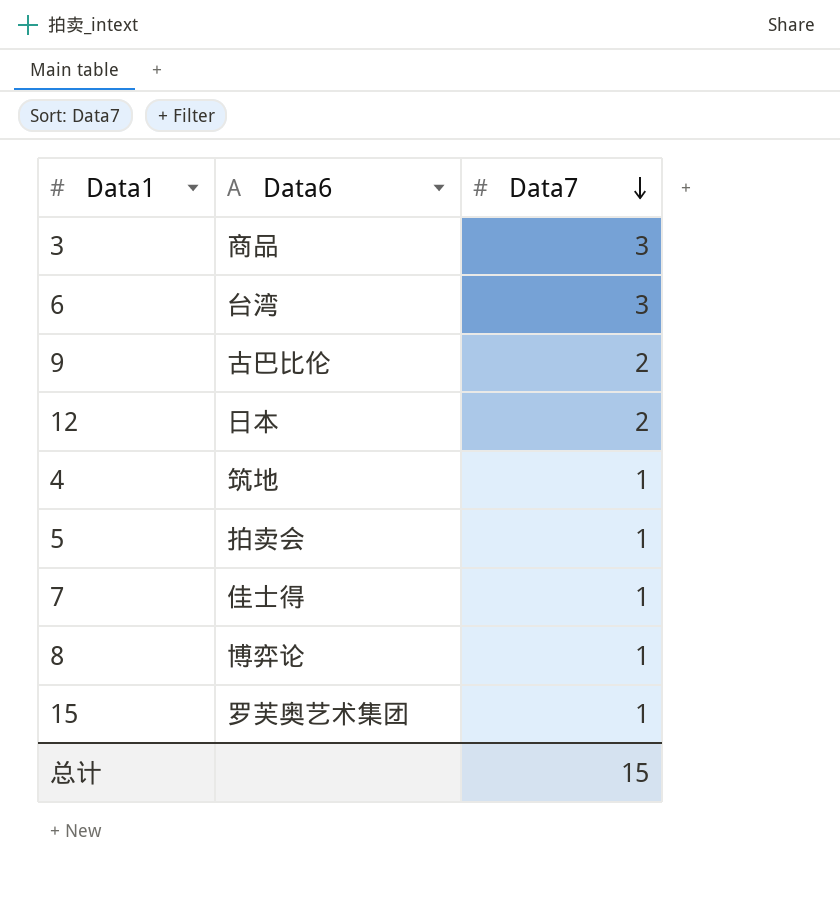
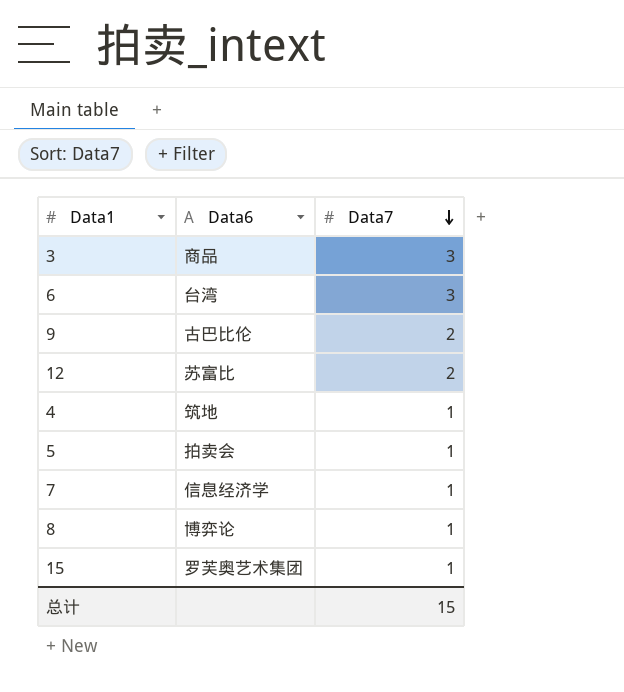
12 | Data6: 日本 -> 苏富比
7 | Data6: 佳士得 -> 信息经济学

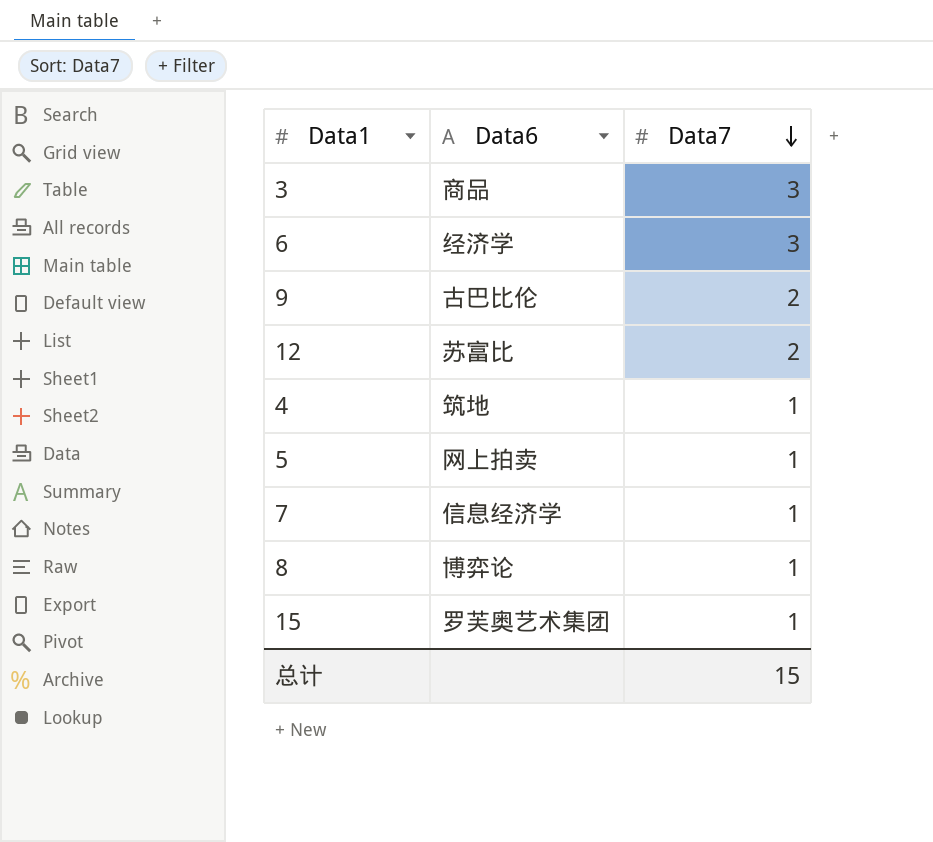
6 | Data6: 台湾 -> 经济学
5 | Data6: 拍卖会 -> 网上拍卖

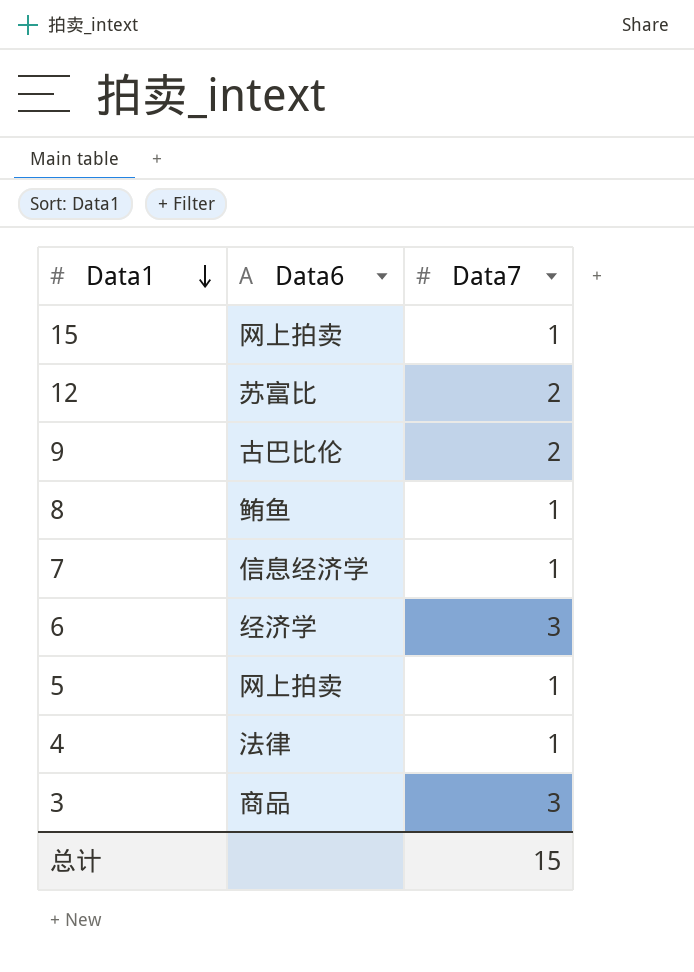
row order: Data7 descending -> Data1 descending
15 | Data6: 罗芙奥艺术集团 -> 网上拍卖
8 | Data6: 博弈论 -> 鲔鱼
4 | Data6: 筑地 -> 法律

